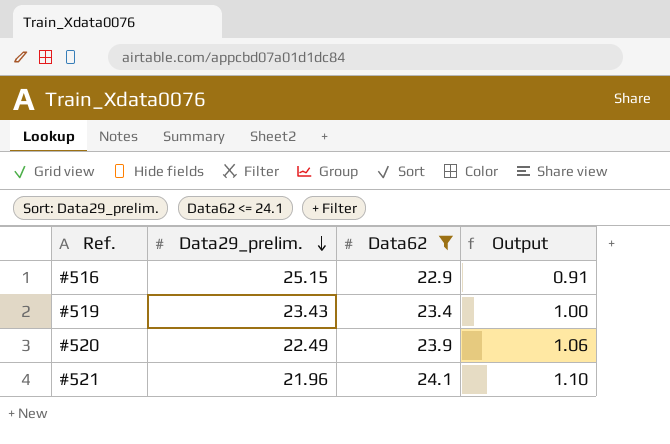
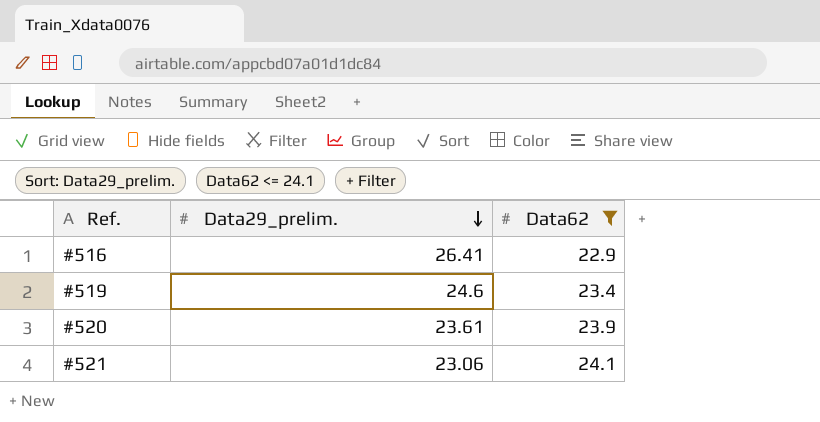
column Output | formula: [Data62] / [Data29_prelim.] -> none
#516 | Data29_prelim.: 25.15 -> 26.41
#519 | Data29_prelim.: 23.43 -> 24.6
#520 | Data29_prelim.: 22.49 -> 23.61
#521 | Data29_prelim.: 21.96 -> 23.06

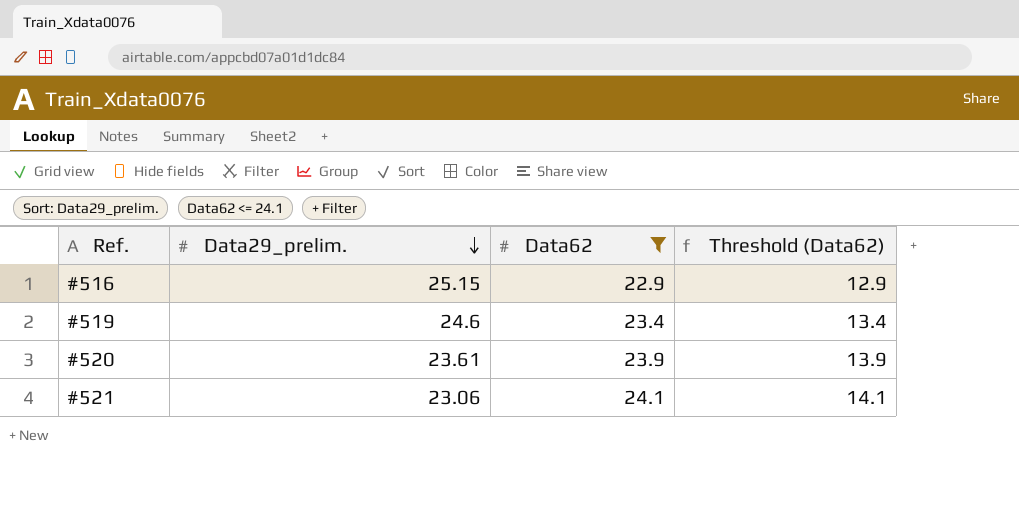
column Threshold (Data62) | formula: none -> [Data62] - 10
#516 | Data29_prelim.: 26.41 -> 25.15

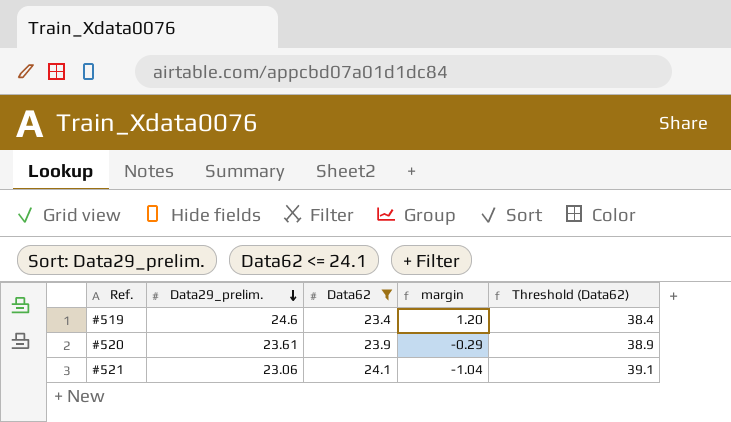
column margin | formula: none -> [Data29_prelim.] - [Data62]
column Threshold (Data62) | formula: [Data62] - 10 -> [Data62] + 15
row #516: 25.15 | 22.9 | 12.9 -> none

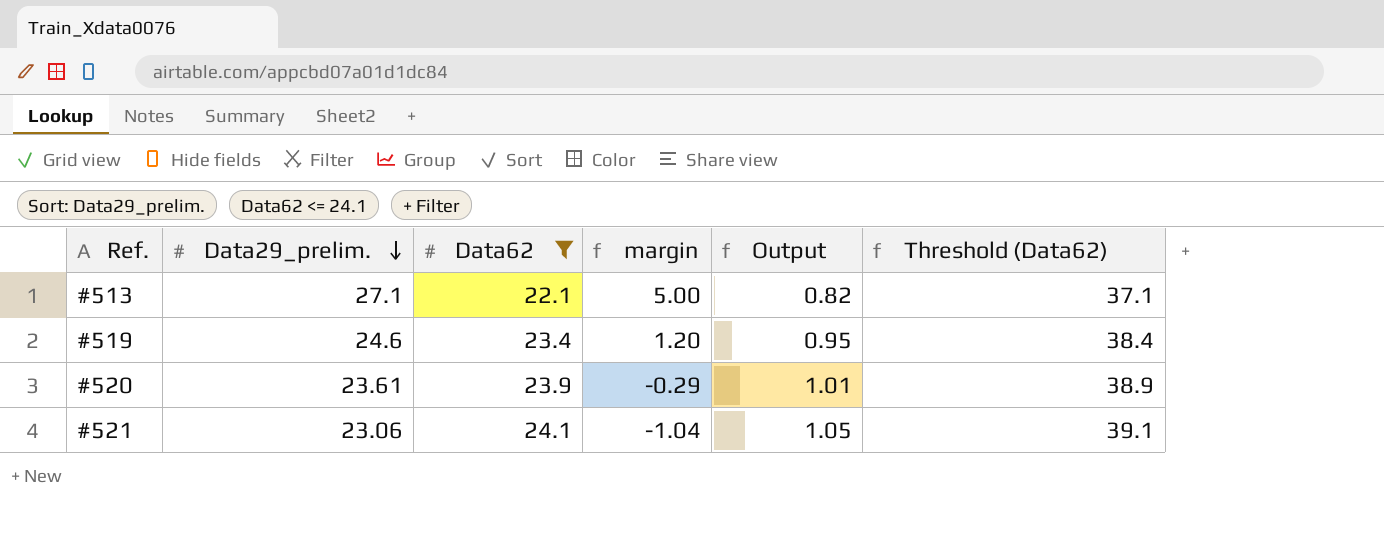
column Output | formula: none -> [Data62] / [Data29_prelim.]
row #513: none -> 27.1 | 22.1 | 5.00 | 0.82 | 37.1

